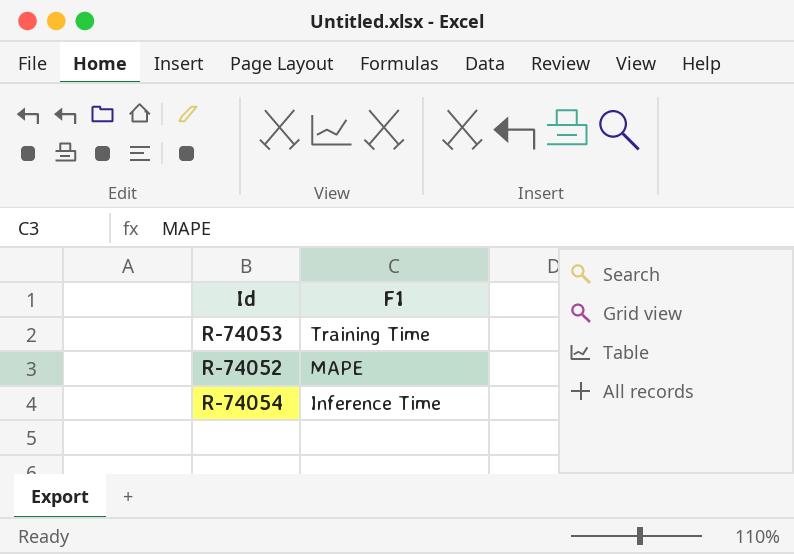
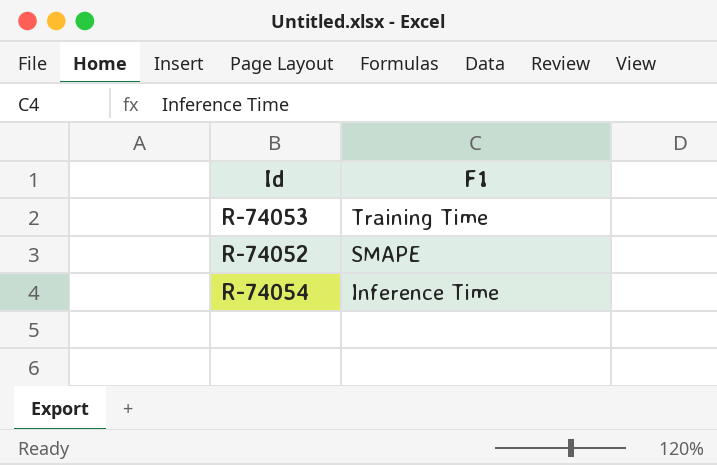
R-74052 | F1: MAPE -> SMAPE

